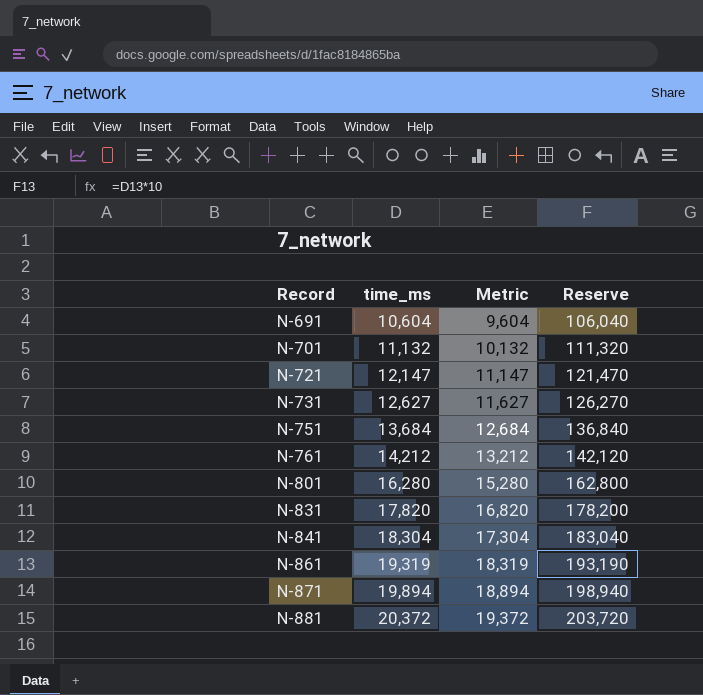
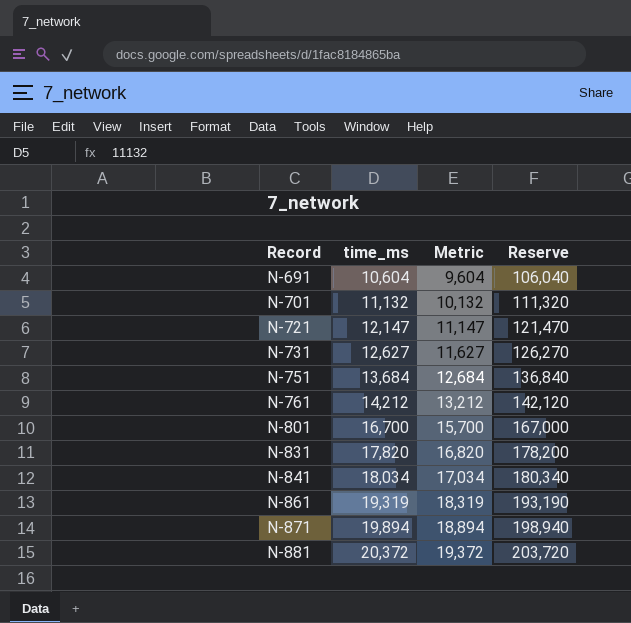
N-801 | time_ms: 16,280 -> 16,700
N-801 | Metric: 15,280 -> 15,700
N-801 | Reserve: 162,800 -> 167,000
N-841 | time_ms: 18,304 -> 18,034
N-841 | Metric: 17,304 -> 17,034
N-841 | Reserve: 183,040 -> 180,340

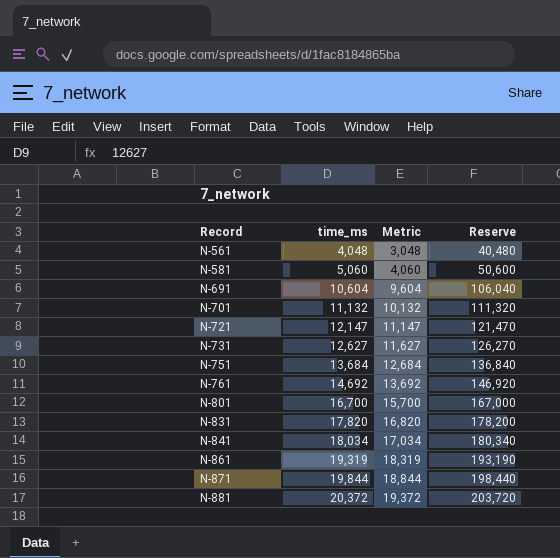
row N-561: none -> 4,048 | 3,048 | 40,480
row N-581: none -> 5,060 | 4,060 | 50,600
N-761 | time_ms: 14,212 -> 14,692
N-761 | Metric: 13,212 -> 13,692
N-761 | Reserve: 142,120 -> 146,920
N-871 | time_ms: 19,894 -> 19,844
N-871 | Metric: 18,894 -> 18,844
N-871 | Reserve: 198,940 -> 198,440

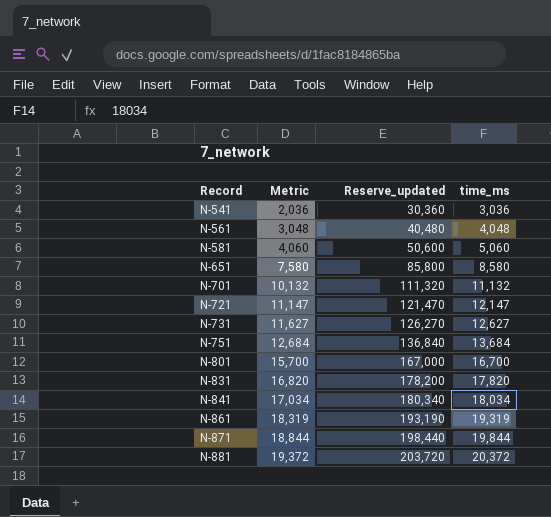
column name: Reserve -> Reserve_updated
column time_ms | position: 2 -> 4
row N-691: 10,604 | 9,604 | 106,040 -> none
row N-761: 14,692 | 13,692 | 146,920 -> none
row N-541: none -> 2,036 | 30,360 | 3,036
row N-651: none -> 7,580 | 85,800 | 8,580

